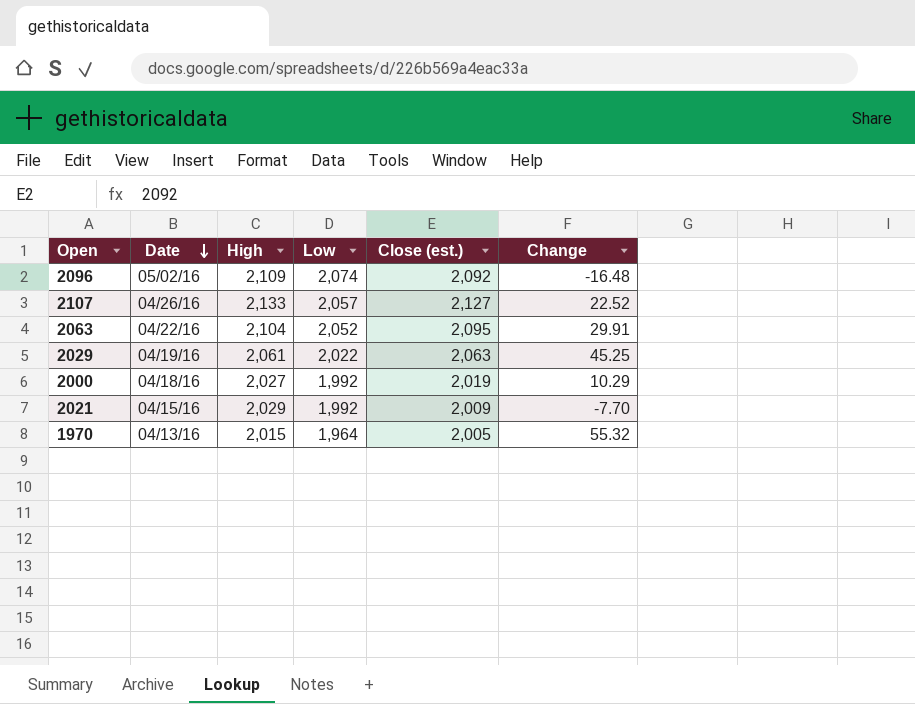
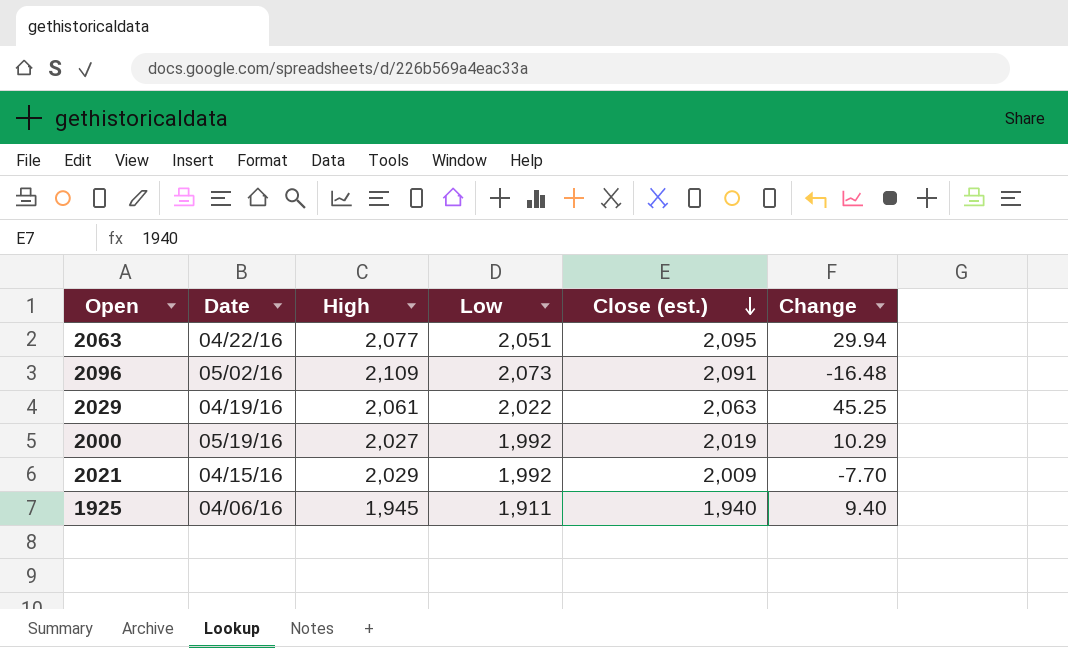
row order: Date descending -> Close (est.) descending
row 2107: 04/26/16 | 2,133 | 2,057 | 2,127 | 22.52 -> none
row 1970: 04/13/16 | 2,015 | 1,964 | 2,005 | 55.32 -> none
2063 | High: 2,104 -> 2,077
2063 | Low: 2,052 -> 2,051
2063 | Change: 29.91 -> 29.94
2096 | Low: 2,074 -> 2,073
2096 | Close (est.): 2,092 -> 2,091
2000 | Date: 04/18/16 -> 05/19/16
row 1925: none -> 04/06/16 | 1,945 | 1,911 | 1,940 | 9.40

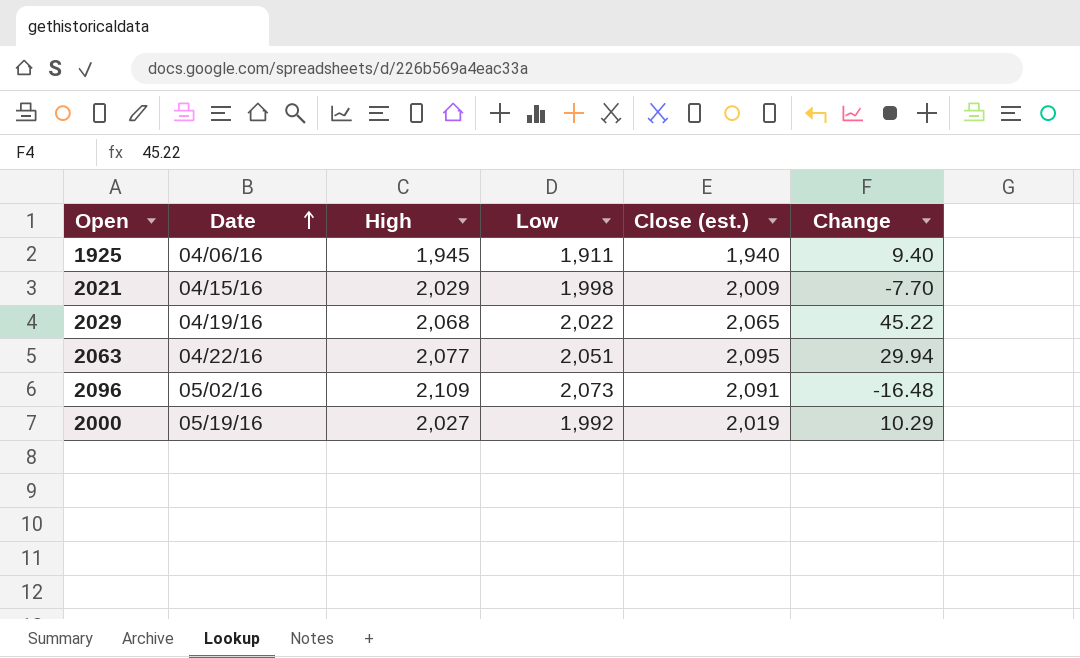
row order: Close (est.) descending -> Date ascending
2021 | Low: 1,992 -> 1,998
2029 | High: 2,061 -> 2,068
2029 | Close (est.): 2,063 -> 2,065
2029 | Change: 45.25 -> 45.22

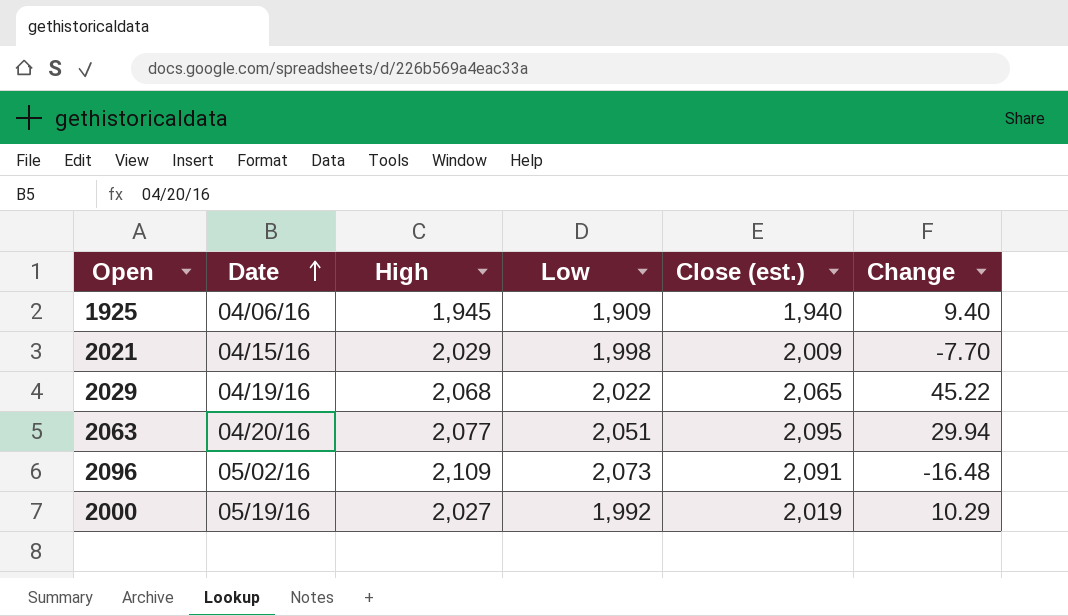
1925 | Low: 1,911 -> 1,909
2063 | Date: 04/22/16 -> 04/20/16

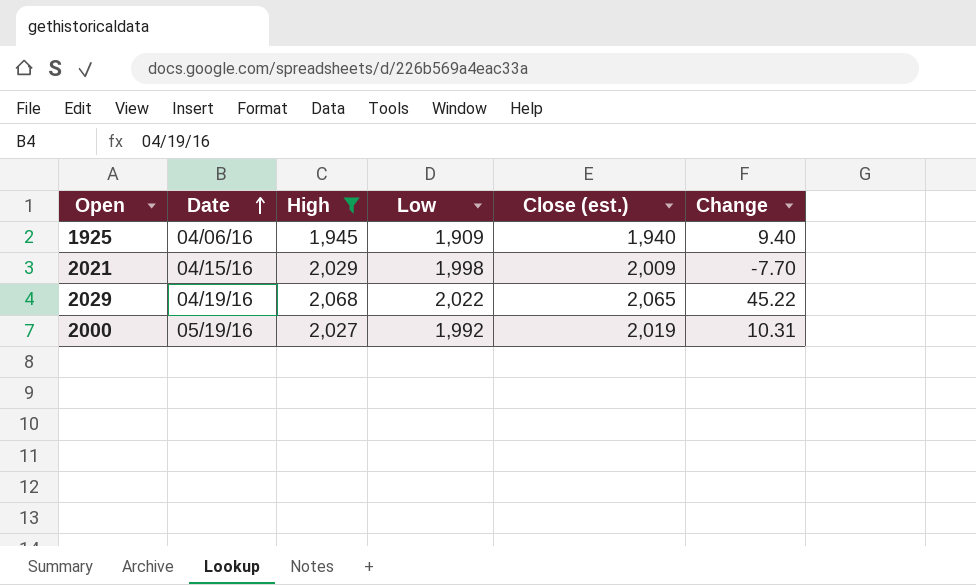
filter: none -> High <= 2,068
2000 | Change: 10.29 -> 10.31

